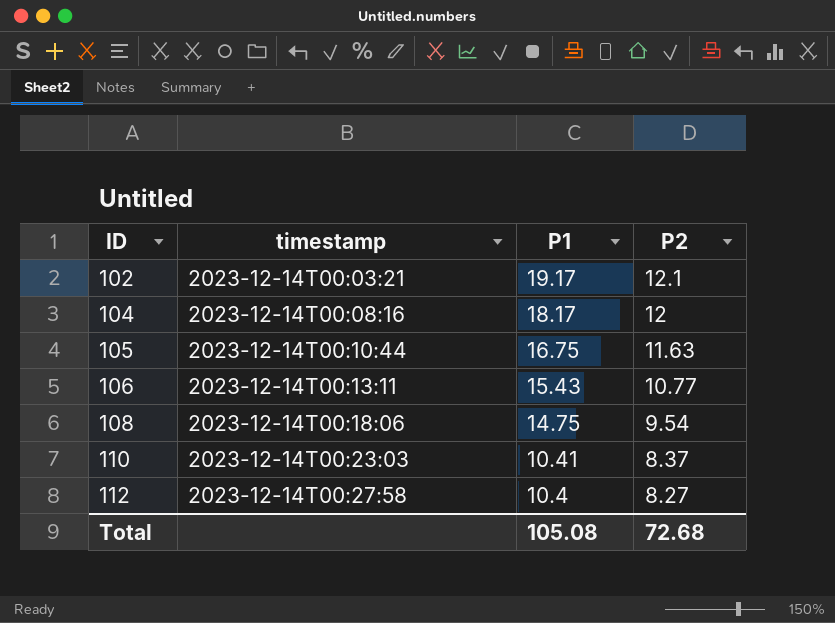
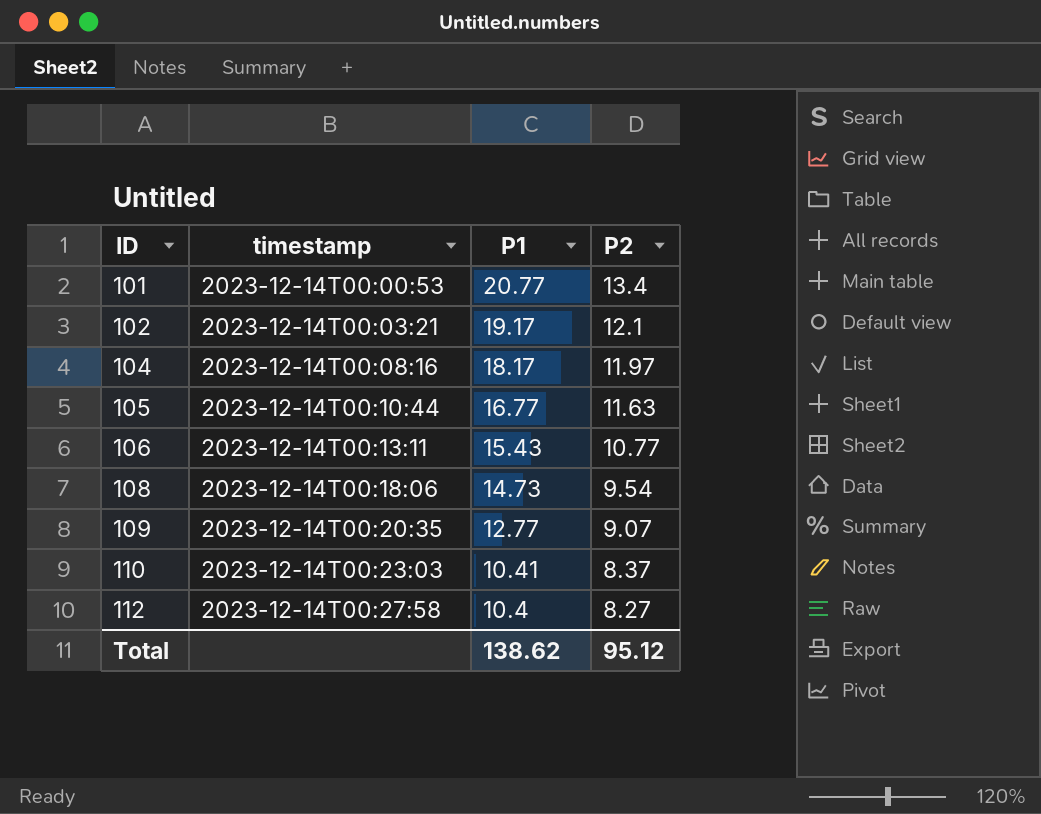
row 101: none -> 2023-12-14T00:00:53 | 20.77 | 13.4
104 | P2: 12 -> 11.97
105 | P1: 16.75 -> 16.77
108 | P1: 14.75 -> 14.73
row 109: none -> 2023-12-14T00:20:35 | 12.77 | 9.07
Total | P1: 105.08 -> 138.62
Total | P2: 72.68 -> 95.12

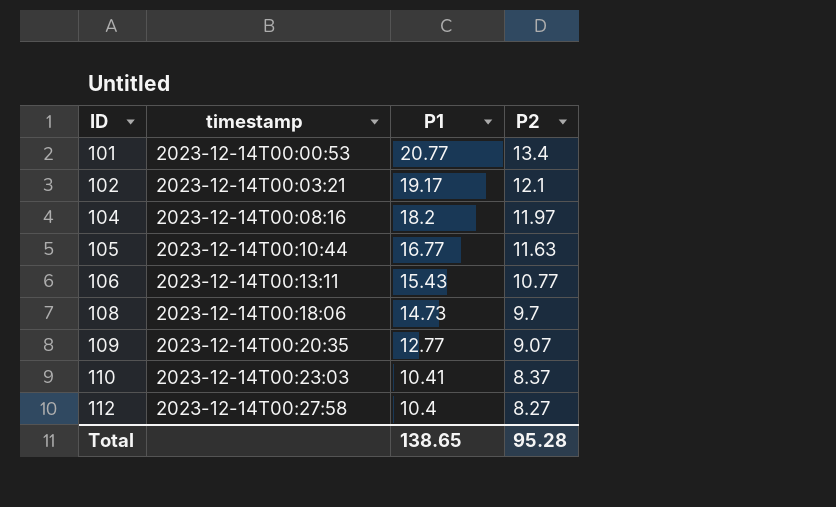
104 | P1: 18.17 -> 18.2
108 | P2: 9.54 -> 9.7
Total | P1: 138.62 -> 138.65
Total | P2: 95.12 -> 95.28

